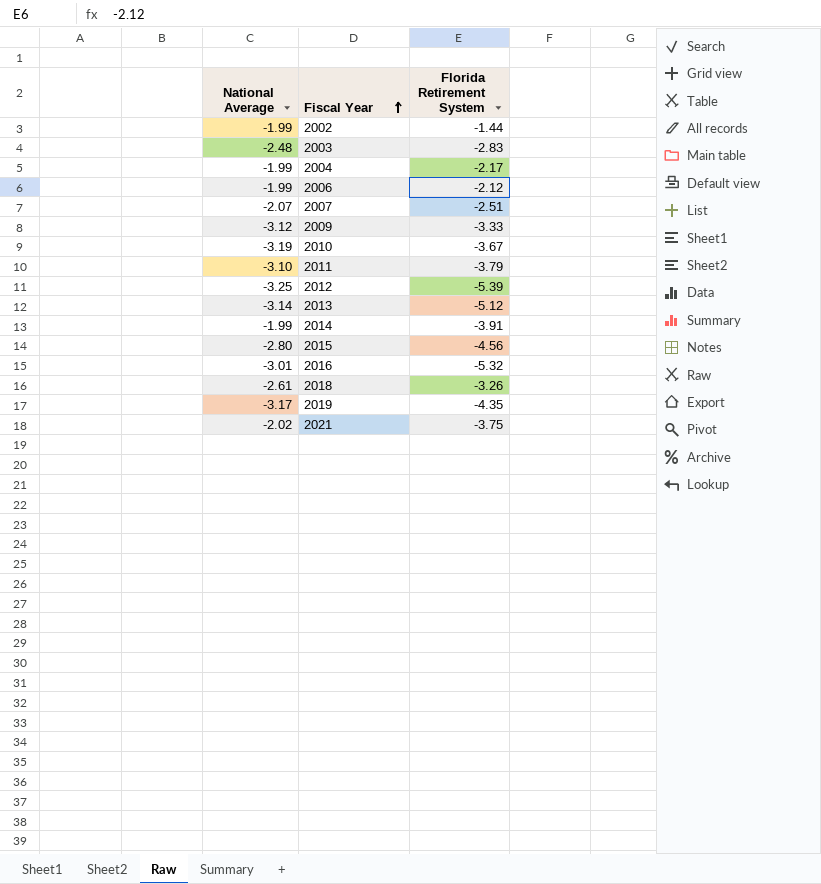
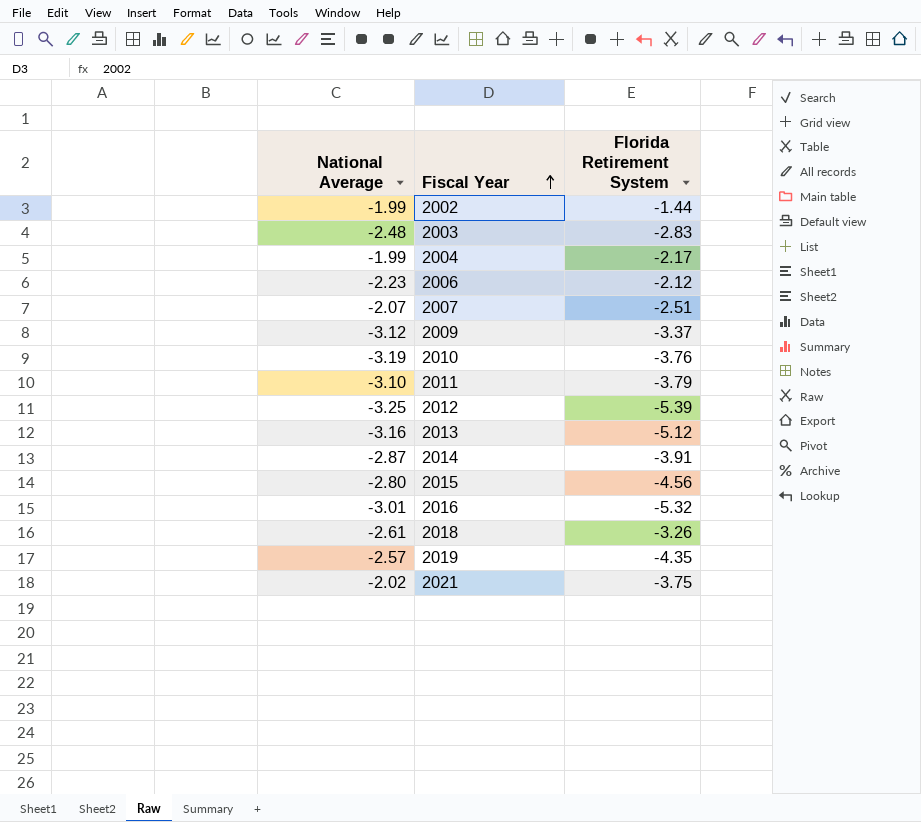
2006 | National Average: -1.99 -> -2.23
2009 | Florida Retirement System: -3.33 -> -3.37
2010 | Florida Retirement System: -3.67 -> -3.76
2013 | National Average: -3.14 -> -3.16
2014 | National Average: -1.99 -> -2.87
2019 | National Average: -3.17 -> -2.57

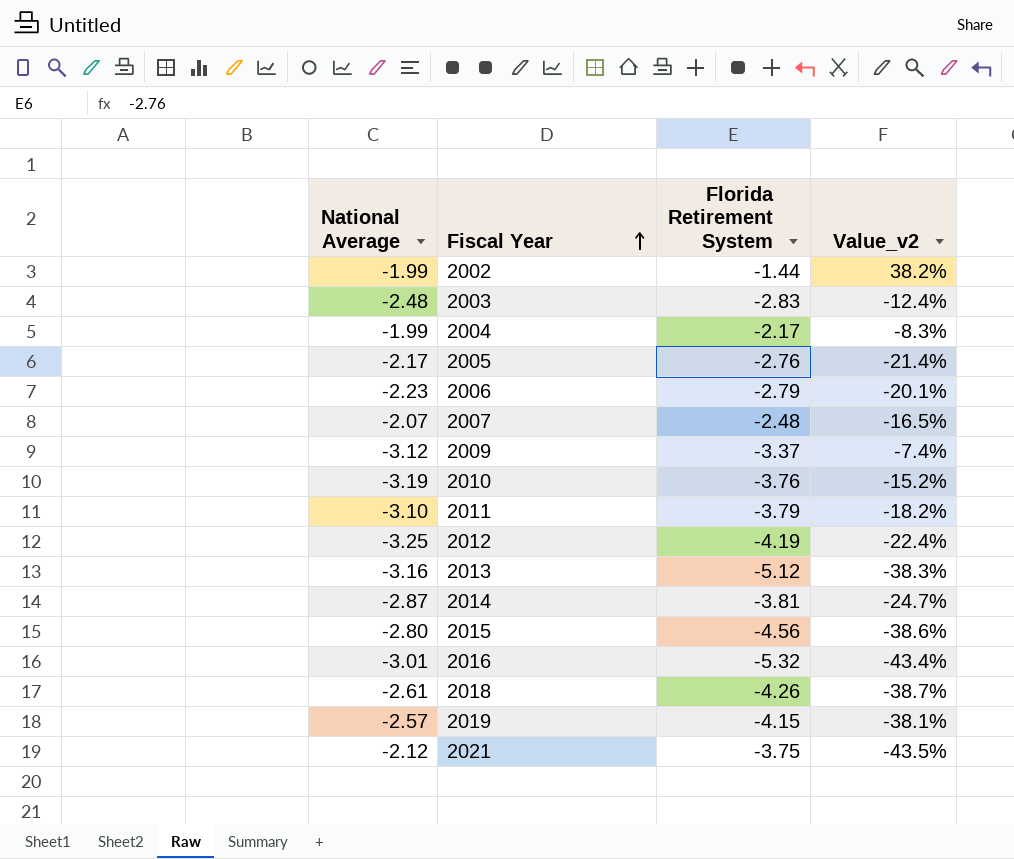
column Value_v2 | formula: none -> ([National Average] - [Florida Retirement System]) / [Florida Retirement System]
row 2005: none -> -2.17 | -2.76 | -21.4%
2006 | Florida Retirement System: -2.12 -> -2.79
2007 | Florida Retirement System: -2.51 -> -2.48
2012 | Florida Retirement System: -5.39 -> -4.19
2014 | Florida Retirement System: -3.91 -> -3.81
2018 | Florida Retirement System: -3.26 -> -4.26
2019 | Florida Retirement System: -4.35 -> -4.15
2021 | National Average: -2.02 -> -2.12

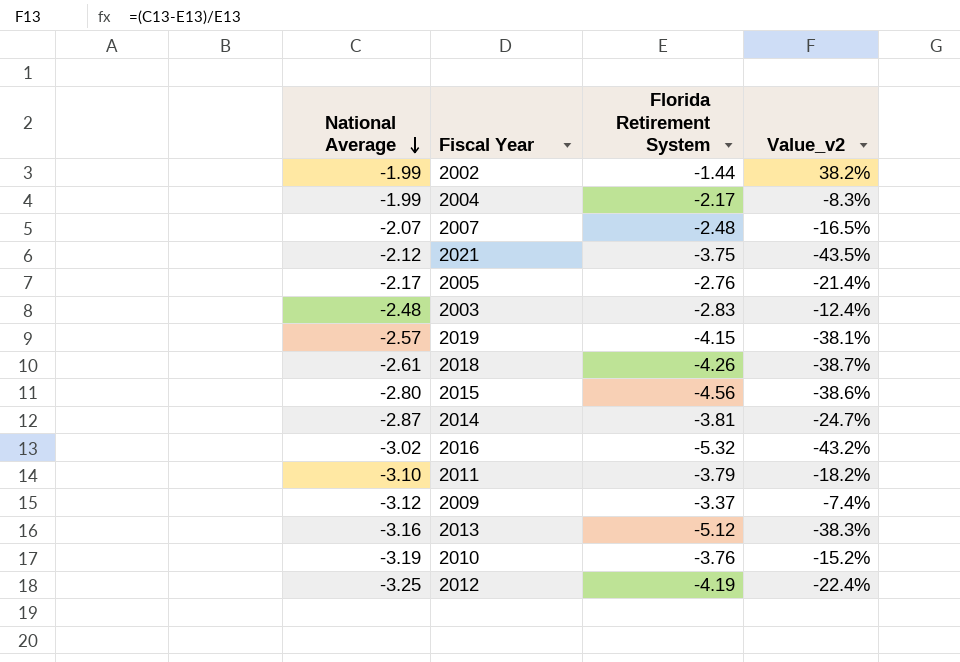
row order: Fiscal Year ascending -> National Average descending
row 2006: -2.23 | -2.79 | -20.1% -> none
2016 | National Average: -3.01 -> -3.02
2016 | Value_v2: -43.4% -> -43.2%

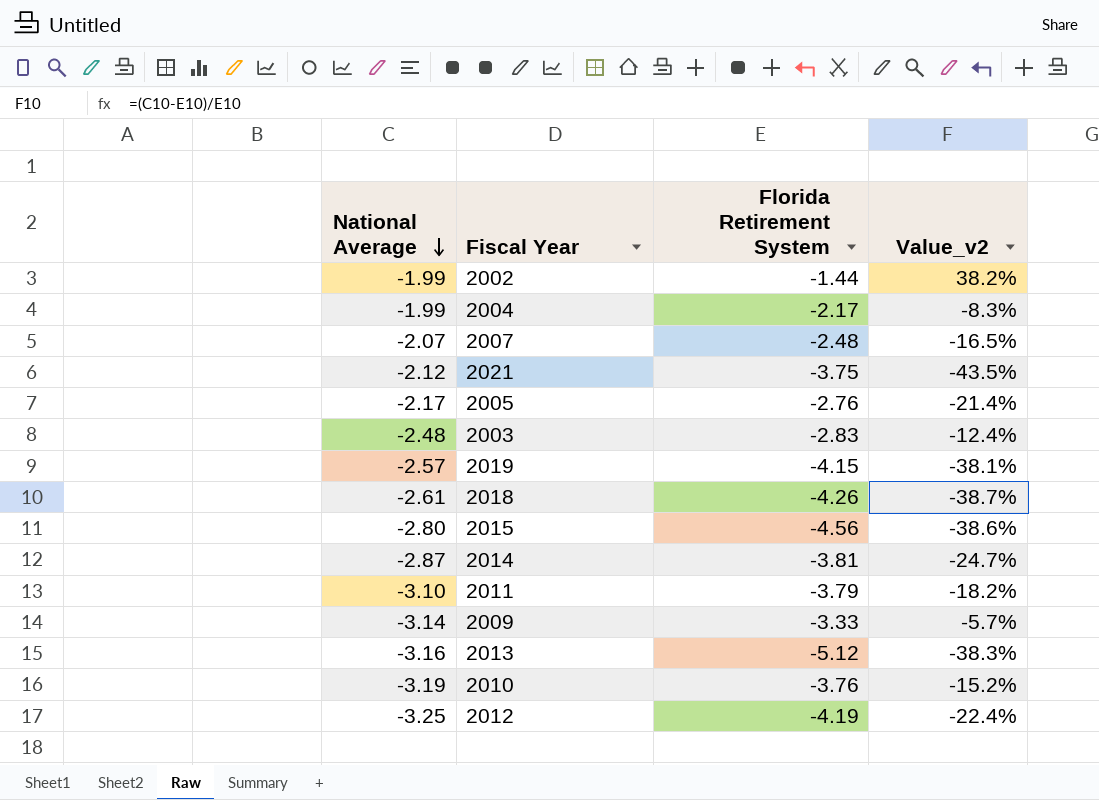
row 2016: -3.02 | -5.32 | -43.2% -> none
2009 | National Average: -3.12 -> -3.14
2009 | Florida Retirement System: -3.37 -> -3.33
2009 | Value_v2: -7.4% -> -5.7%

